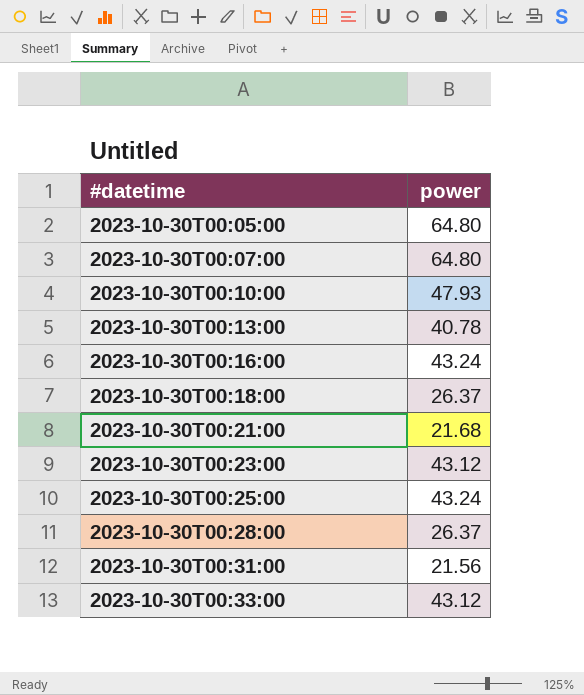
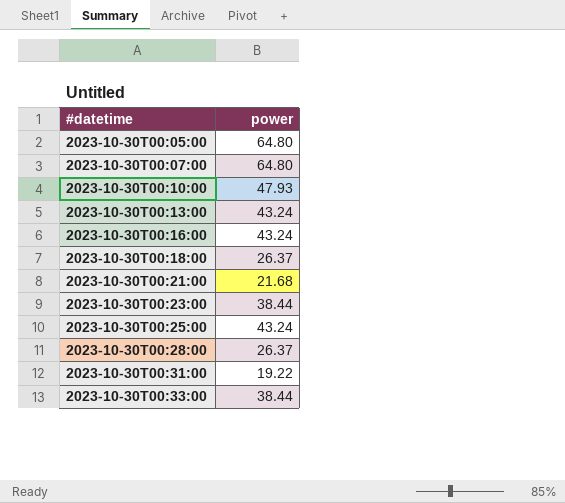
2023-10-30T00:13:00 | power: 40.78 -> 43.24
2023-10-30T00:23:00 | power: 43.12 -> 38.44
2023-10-30T00:31:00 | power: 21.56 -> 19.22
2023-10-30T00:33:00 | power: 43.12 -> 38.44

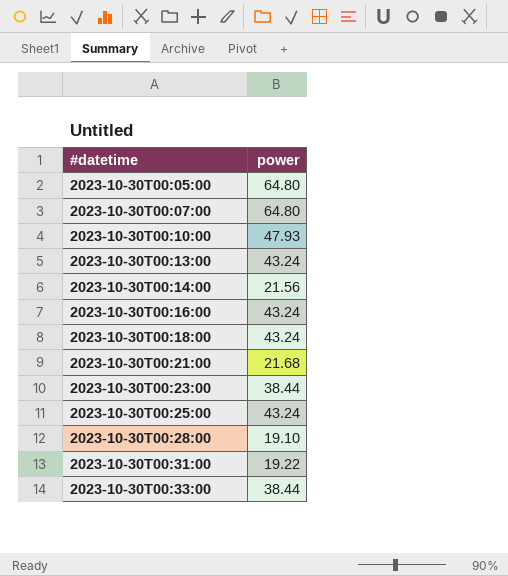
row 2023-10-30T00:14:00: none -> 21.56
2023-10-30T00:18:00 | power: 26.37 -> 43.24
2023-10-30T00:28:00 | power: 26.37 -> 19.10

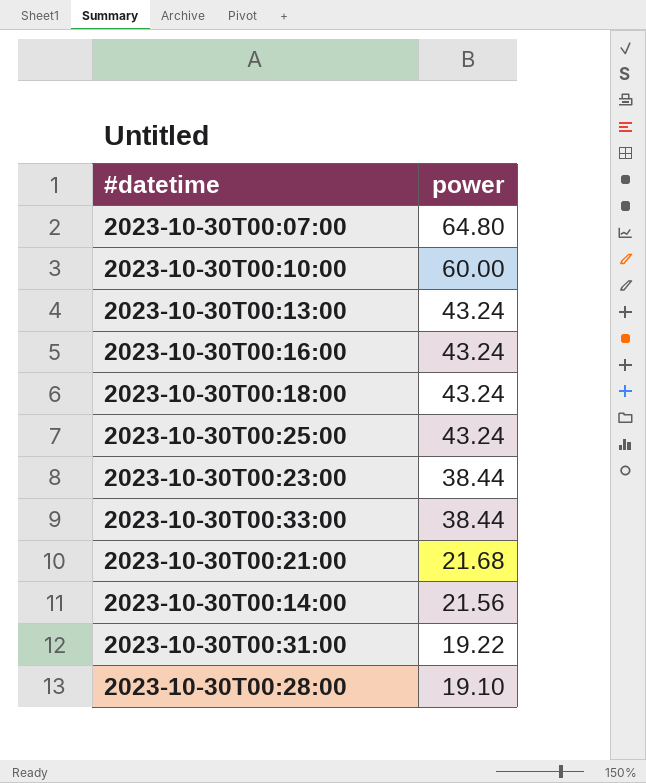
row order: #datetime ascending -> power descending
row 2023-10-30T00:05:00: 64.80 -> none
2023-10-30T00:10:00 | power: 47.93 -> 60.00

